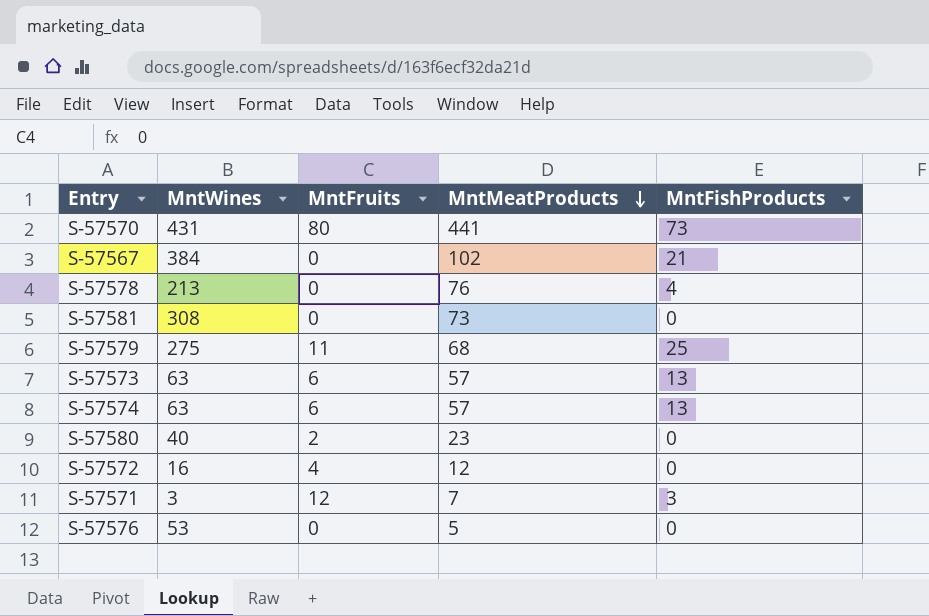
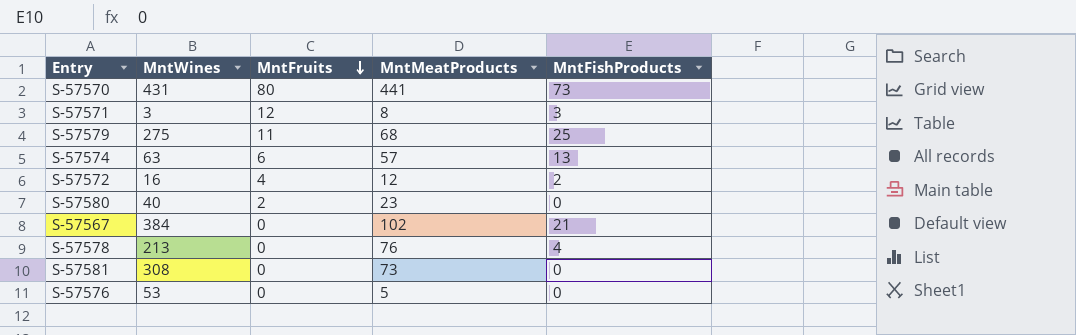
row order: MntMeatProducts descending -> MntFruits descending
row S-57573: 63 | 6 | 57 | 13 -> none
S-57571 | MntMeatProducts: 7 -> 8
S-57572 | MntFishProducts: 0 -> 2

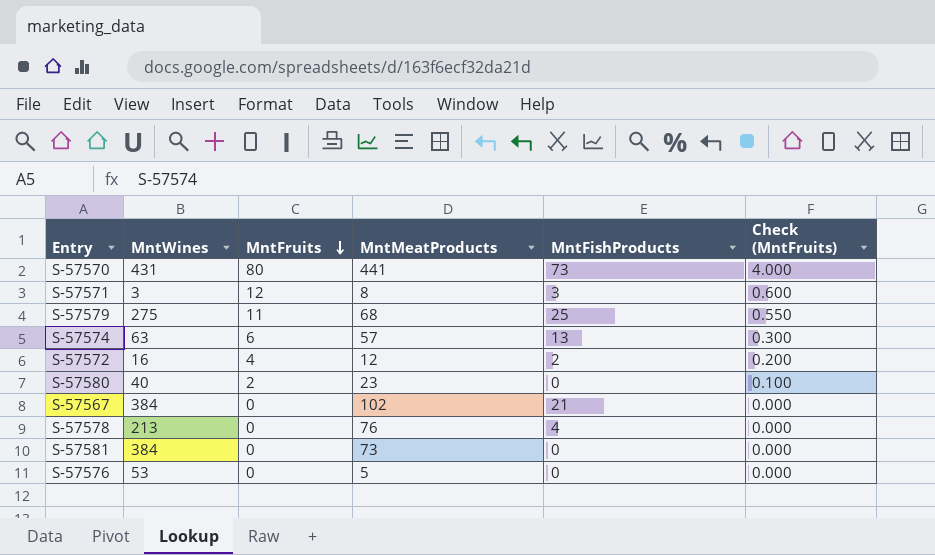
column Check (MntFruits) | formula: none -> [MntFruits] * 0.05
S-57581 | MntWines: 308 -> 384

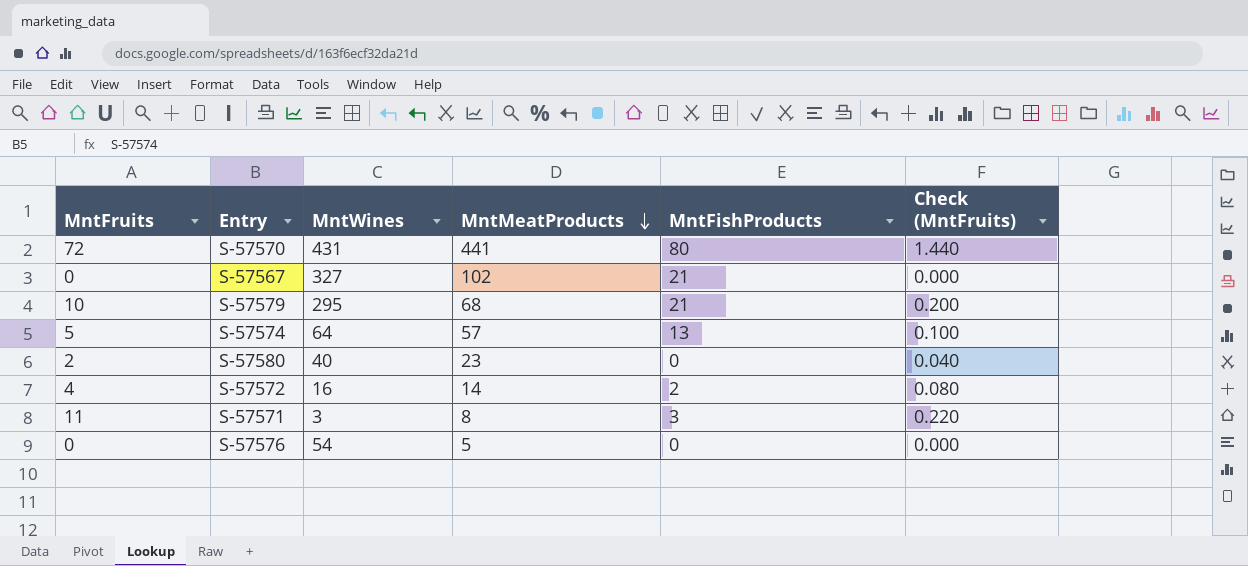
row order: MntFruits descending -> MntMeatProducts descending
column MntFruits | position: 3 -> 1
column Check (MntFruits) | formula: [MntFruits] * 0.05 -> [MntFruits] * 0.02
row S-57578: 213 | 0 | 76 | 4 | 0.000 -> none
row S-57581: 384 | 0 | 73 | 0 | 0.000 -> none
S-57570 | MntFruits: 80 -> 72
S-57570 | MntFishProducts: 73 -> 80
S-57567 | MntWines: 384 -> 327
S-57579 | MntFruits: 11 -> 10
S-57579 | MntWines: 275 -> 295
S-57579 | MntFishProducts: 25 -> 21
S-57574 | MntFruits: 6 -> 5
S-57574 | MntWines: 63 -> 64
S-57572 | MntMeatProducts: 12 -> 14
S-57571 | MntFruits: 12 -> 11
S-57576 | MntWines: 53 -> 54

